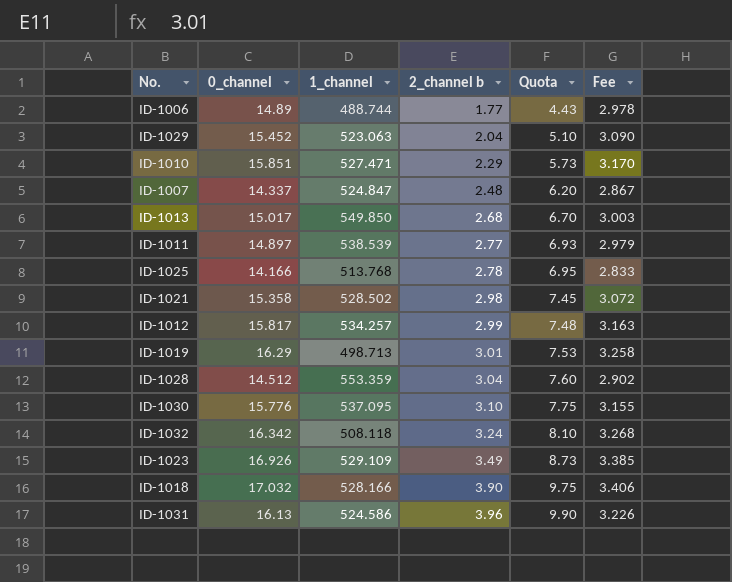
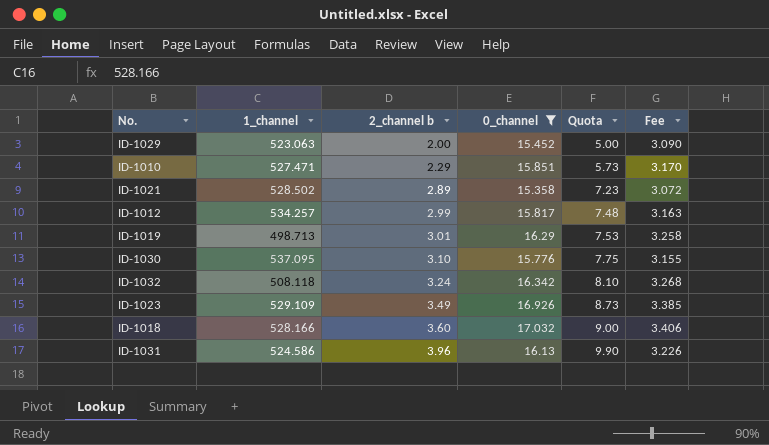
filter: none -> 0_channel >= 15.358
column 0_channel | position: 2 -> 4
ID-1029 | 2_channel b: 2.04 -> 2.00
ID-1029 | Quota: 5.10 -> 5.00
ID-1021 | 2_channel b: 2.98 -> 2.89
ID-1021 | Quota: 7.45 -> 7.23
ID-1018 | 2_channel b: 3.90 -> 3.60
ID-1018 | Quota: 9.75 -> 9.00

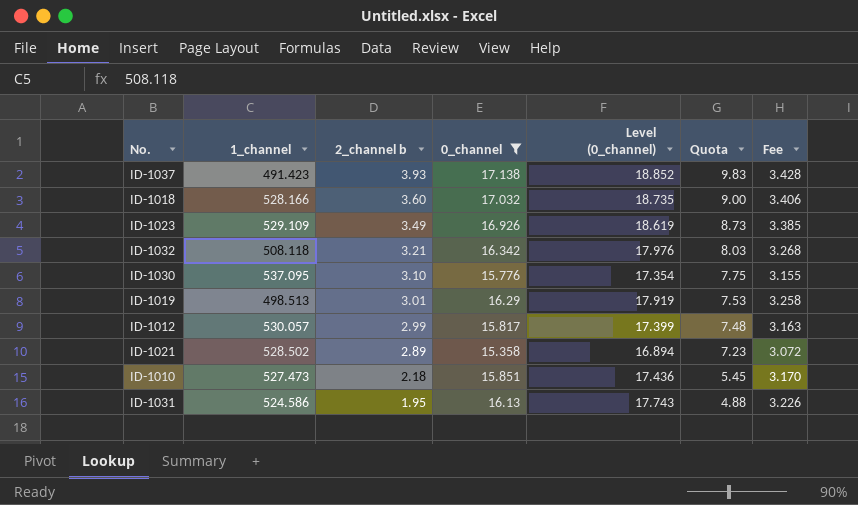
row order: 2_channel b ascending -> 2_channel b descending
column Level (0_channel) | formula: none -> [0_channel] * 1.1
row ID-1029: 523.063 | 2.00 | 15.452 | 5.00 | 3.090 -> none
row ID-1037: none -> 491.423 | 3.93 | 17.138 | 18.852 | 9.83 | 3.428
ID-1032 | 2_channel b: 3.24 -> 3.21
ID-1032 | Quota: 8.10 -> 8.03
ID-1019 | 1_channel: 498.713 -> 498.513
ID-1012 | 1_channel: 534.257 -> 530.057
ID-1010 | 1_channel: 527.471 -> 527.473
ID-1010 | 2_channel b: 2.29 -> 2.18
ID-1010 | Quota: 5.73 -> 5.45
ID-1031 | 2_channel b: 3.96 -> 1.95
ID-1031 | Quota: 9.90 -> 4.88

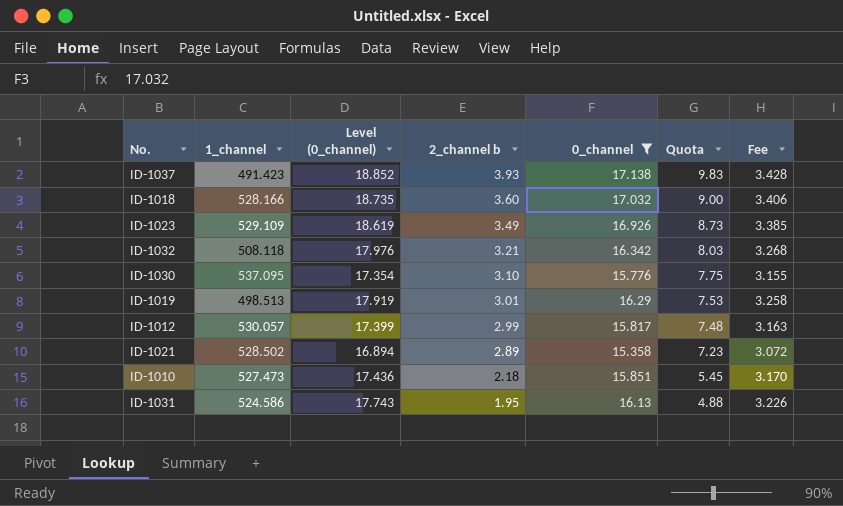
column Level (0_channel) | position: 5 -> 3

